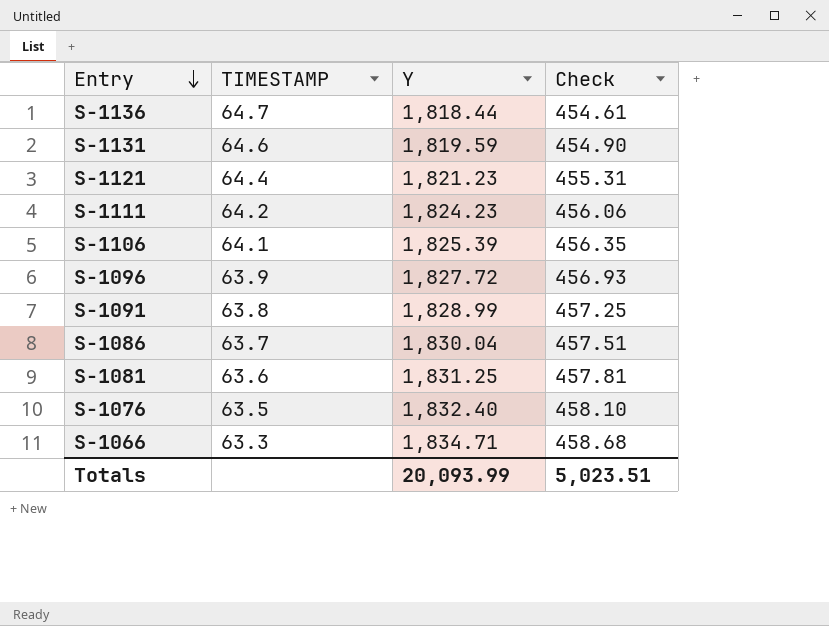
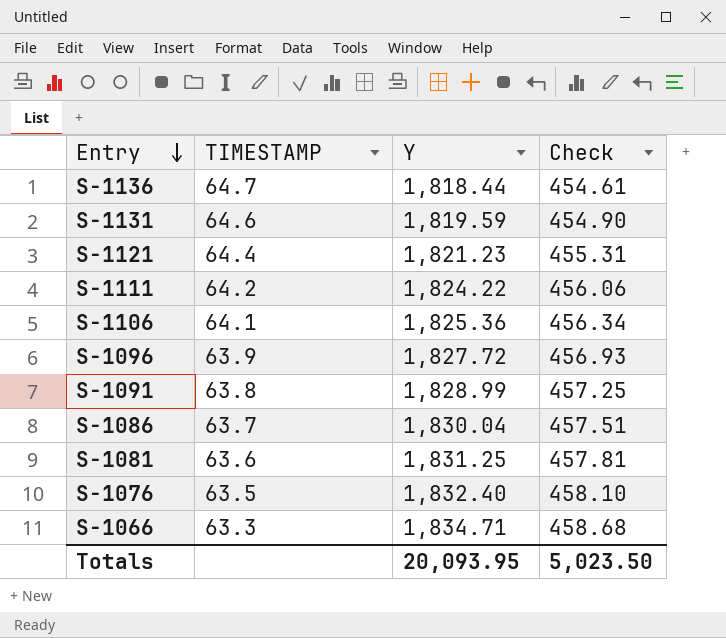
S-1111 | Y: 1,824.23 -> 1,824.22
S-1106 | Y: 1,825.39 -> 1,825.36
S-1106 | Check: 456.35 -> 456.34
Totals | Y: 20,093.99 -> 20,093.95
Totals | Check: 5,023.51 -> 5,023.50

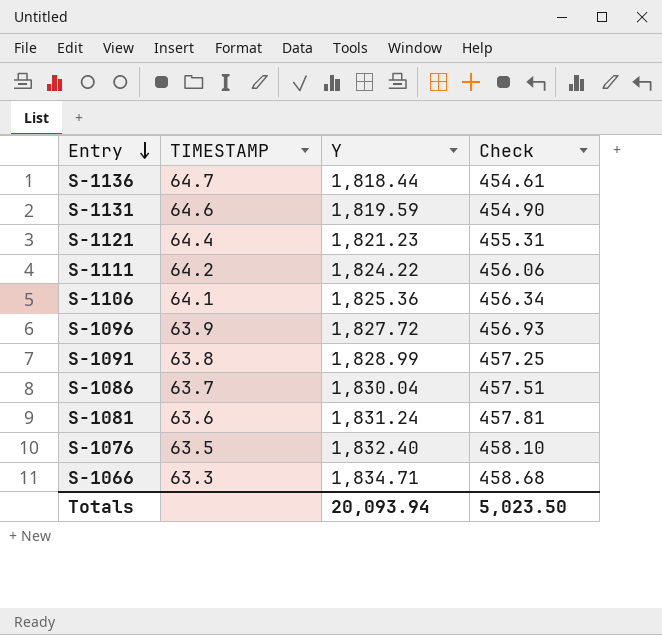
S-1081 | Y: 1,831.25 -> 1,831.24
Totals | Y: 20,093.95 -> 20,093.94

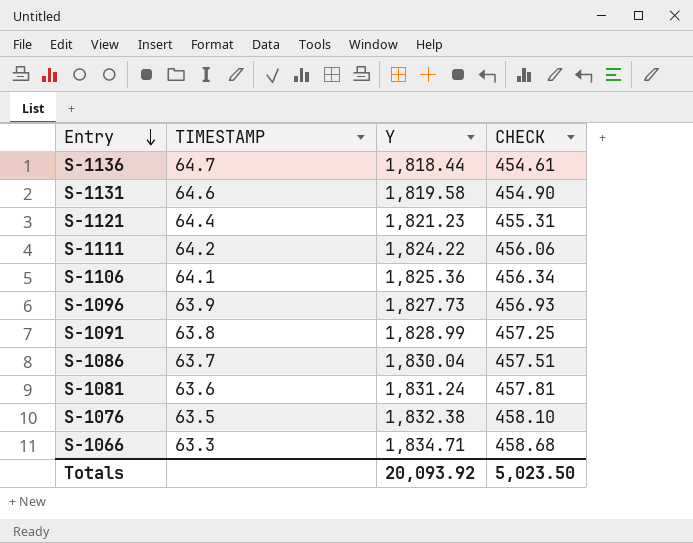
column name: Check -> CHECK
S-1131 | Y: 1,819.59 -> 1,819.58
S-1096 | Y: 1,827.72 -> 1,827.73
S-1076 | Y: 1,832.40 -> 1,832.38
Totals | Y: 20,093.94 -> 20,093.92

